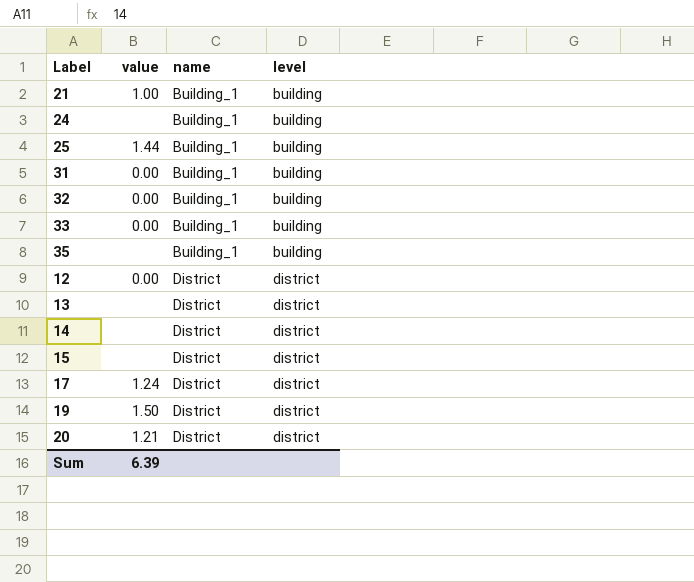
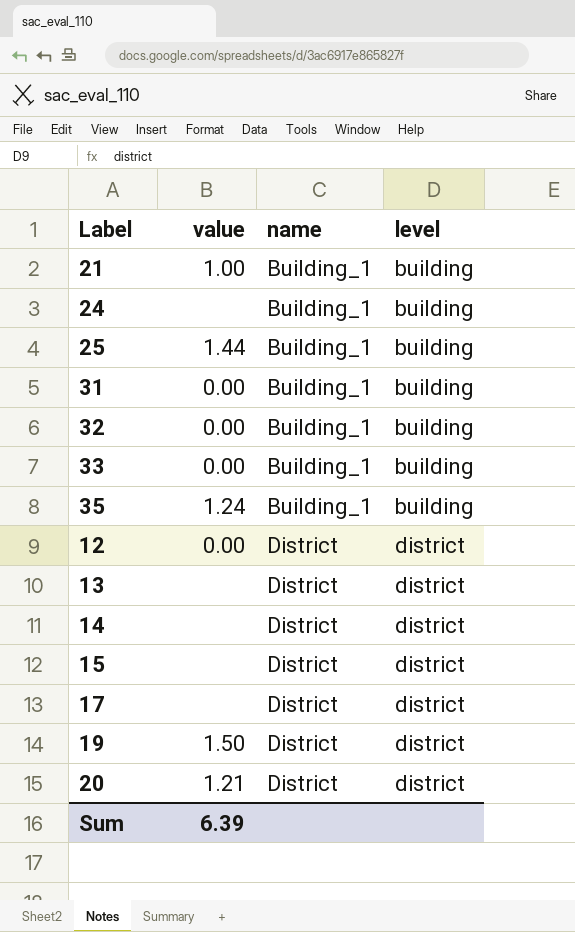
35 | value: none -> 1.24
17 | value: 1.24 -> none

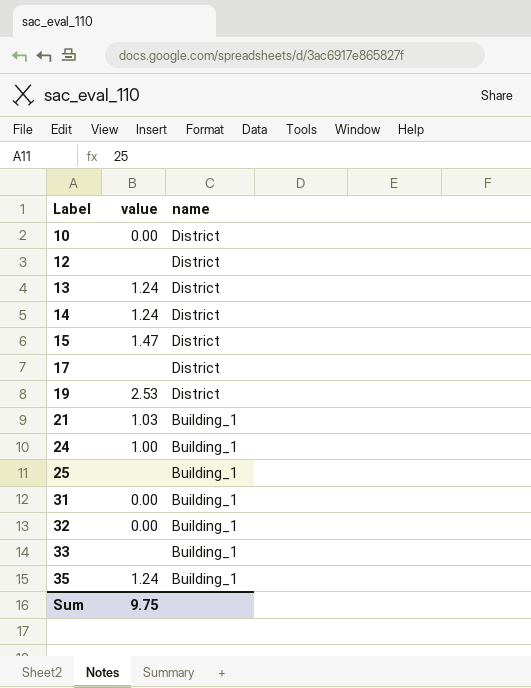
row order: name ascending -> Label ascending
column level | position: 4 -> none
row 20: 1.21 | District | district -> none
row 10: none -> 0.00 | District
12 | value: 0.00 -> none
13 | value: none -> 1.24
14 | value: none -> 1.24
15 | value: none -> 1.47
19 | value: 1.50 -> 2.53
21 | value: 1.00 -> 1.03
24 | value: none -> 1.00
25 | value: 1.44 -> none
33 | value: 0.00 -> none
Sum | value: 6.39 -> 9.75

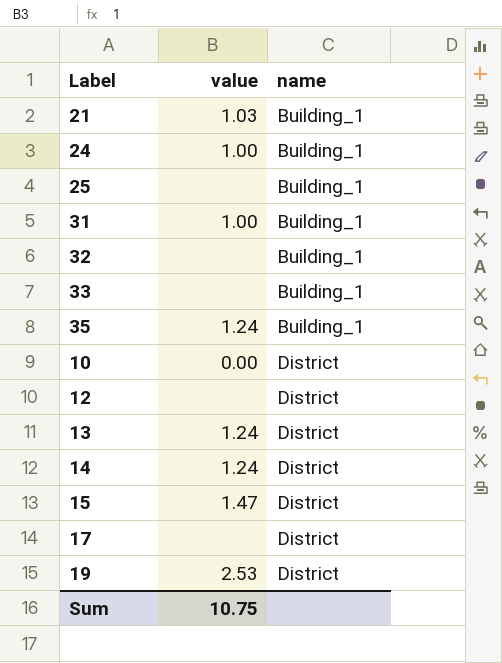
row order: Label ascending -> name ascending
31 | value: 0.00 -> 1.00
32 | value: 0.00 -> none
Sum | value: 9.75 -> 10.75

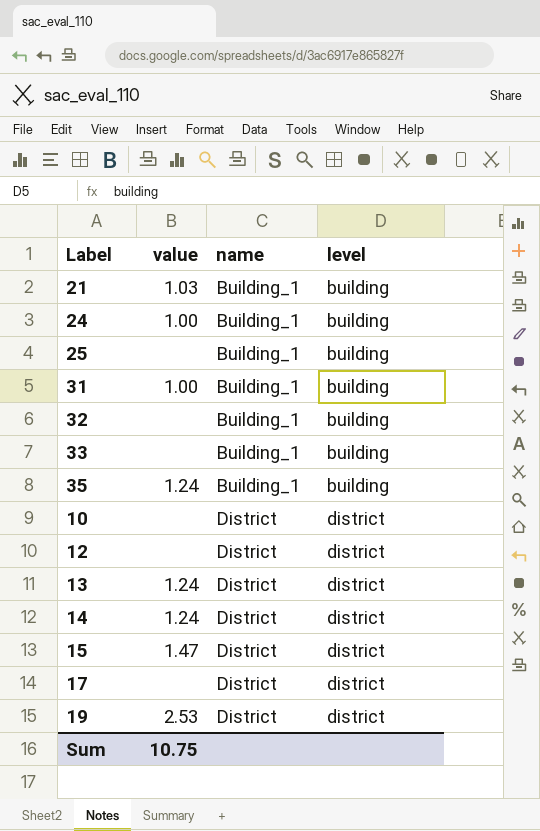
column level | position: none -> 4
10 | value: 0.00 -> none

